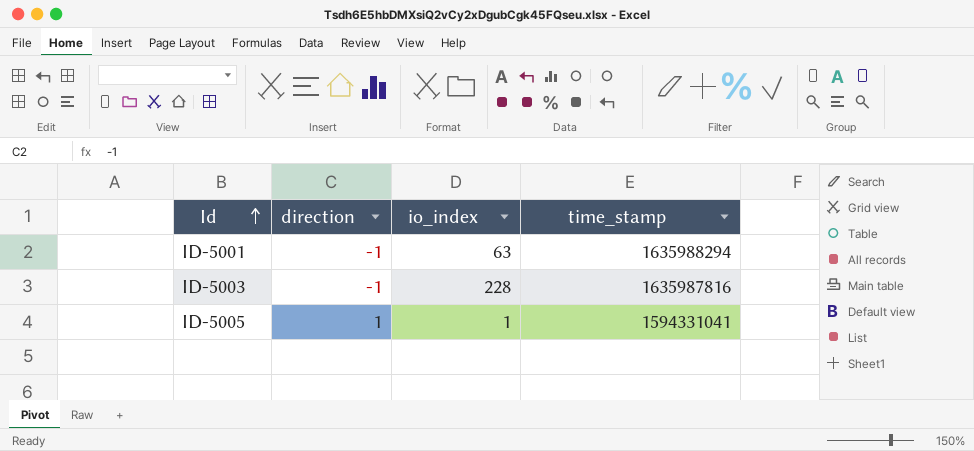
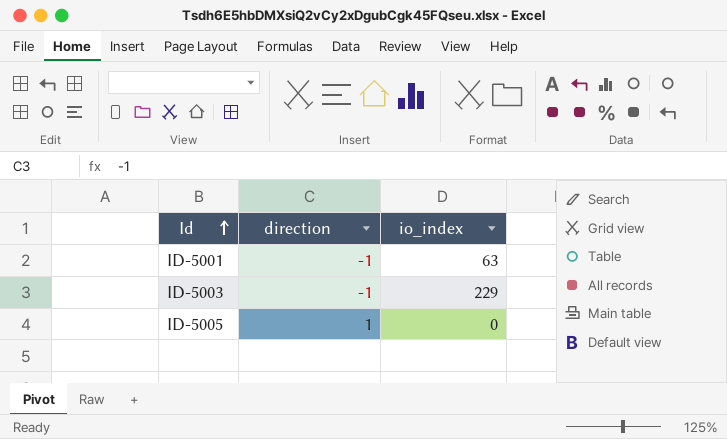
column time_stamp | position: 4 -> none
ID-5003 | io_index: 228 -> 229
ID-5005 | io_index: 1 -> 0

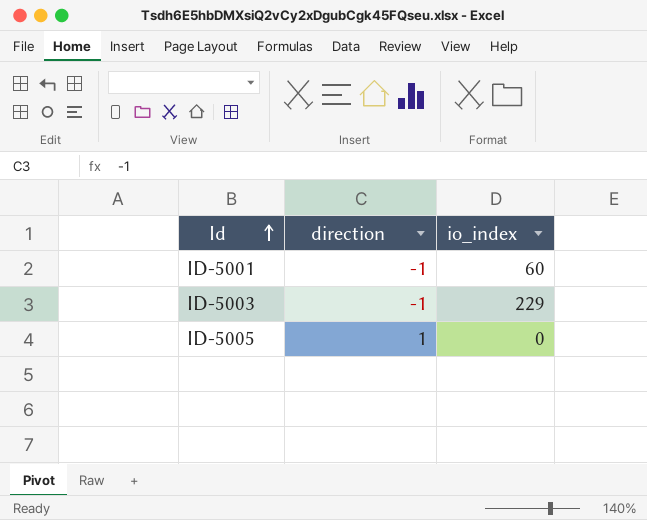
ID-5001 | io_index: 63 -> 60

